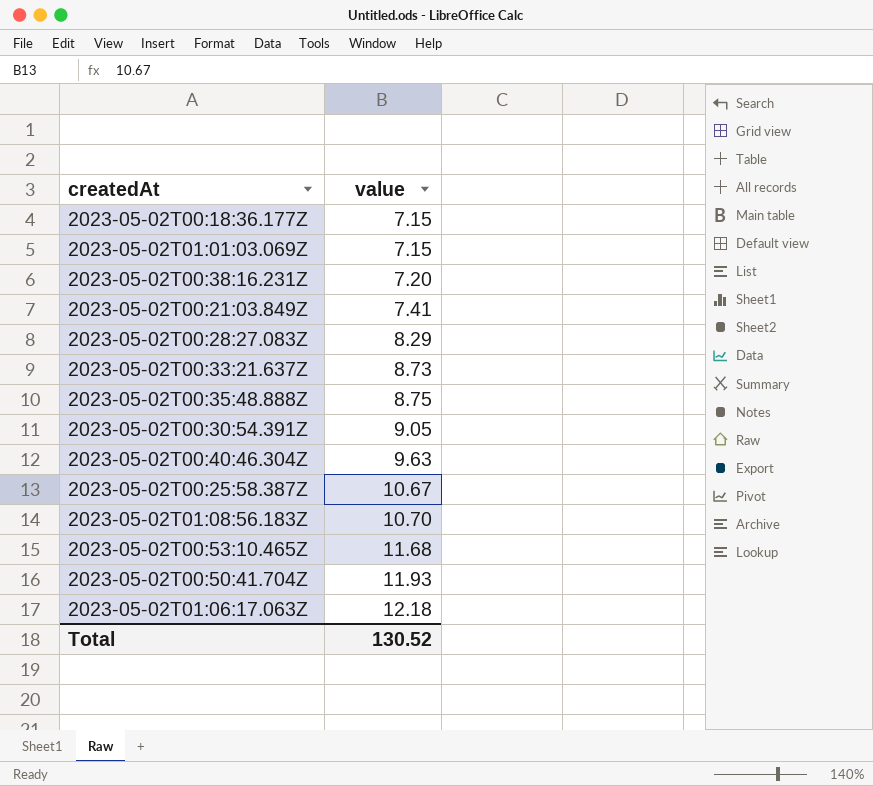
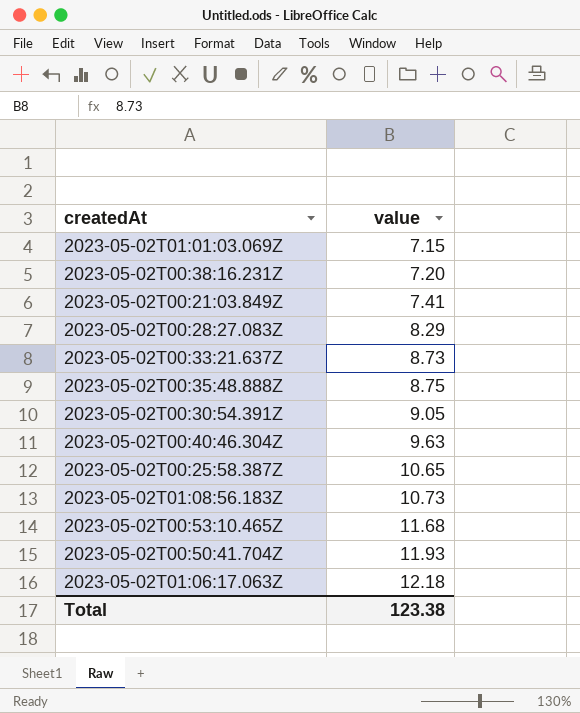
row 2023-05-02T00:18:36.177Z: 7.15 -> none
2023-05-02T00:25:58.387Z | value: 10.67 -> 10.65
2023-05-02T01:08:56.183Z | value: 10.70 -> 10.73
Total | value: 130.52 -> 123.38

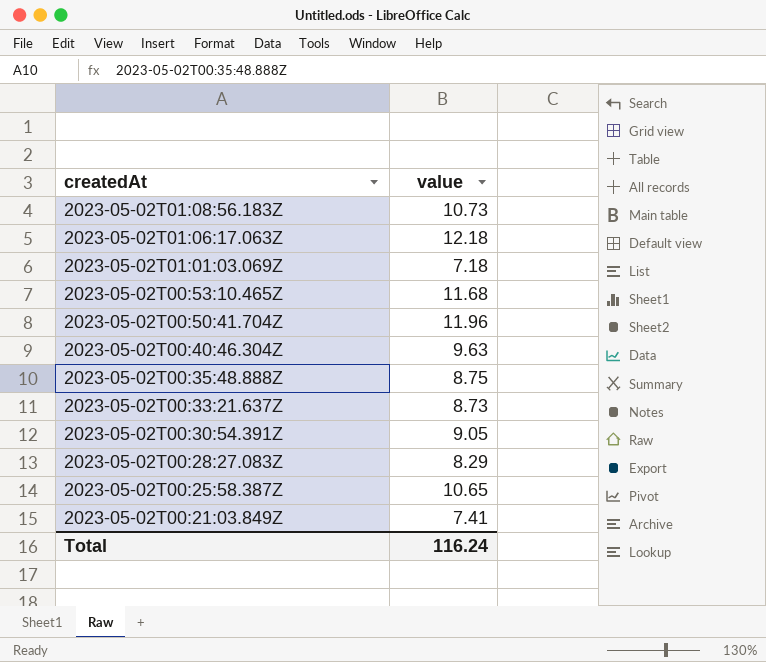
row order: value ascending -> createdAt descending
row 2023-05-02T00:38:16.231Z: 7.20 -> none
2023-05-02T01:01:03.069Z | value: 7.15 -> 7.18
2023-05-02T00:50:41.704Z | value: 11.93 -> 11.96
Total | value: 123.38 -> 116.24

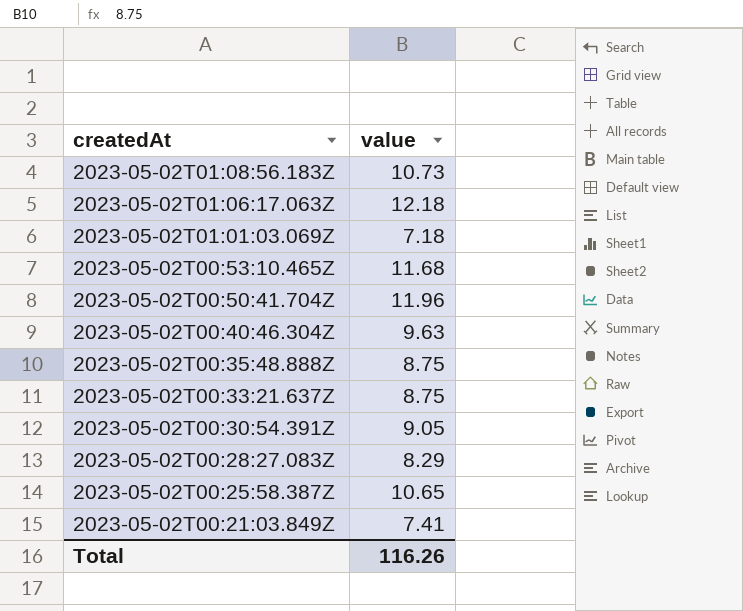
2023-05-02T00:33:21.637Z | value: 8.73 -> 8.75
Total | value: 116.24 -> 116.26

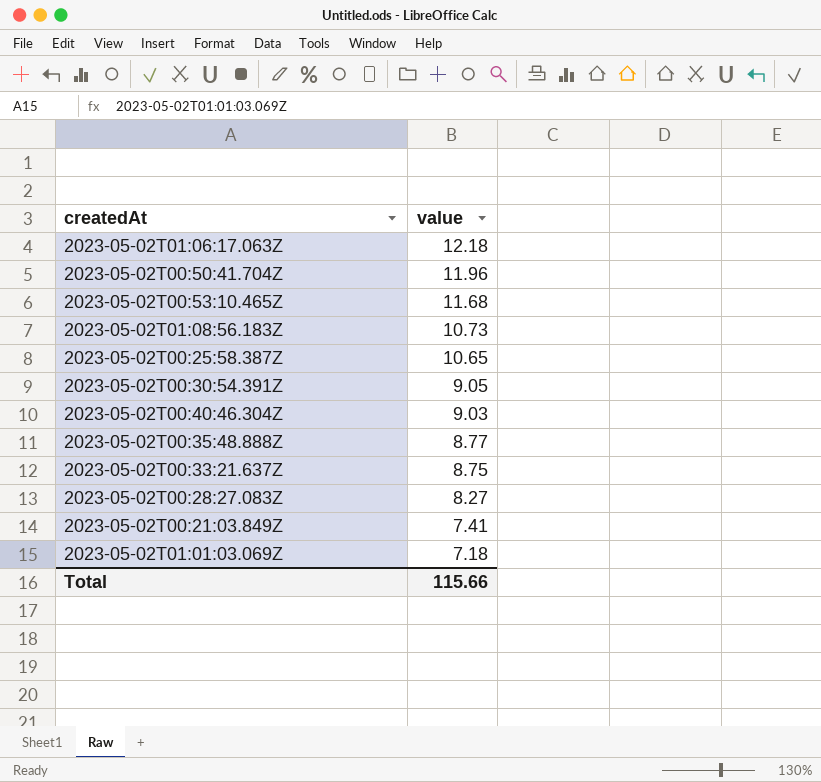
row order: createdAt descending -> value descending
2023-05-02T00:40:46.304Z | value: 9.63 -> 9.03
2023-05-02T00:35:48.888Z | value: 8.75 -> 8.77
2023-05-02T00:28:27.083Z | value: 8.29 -> 8.27
Total | value: 116.26 -> 115.66

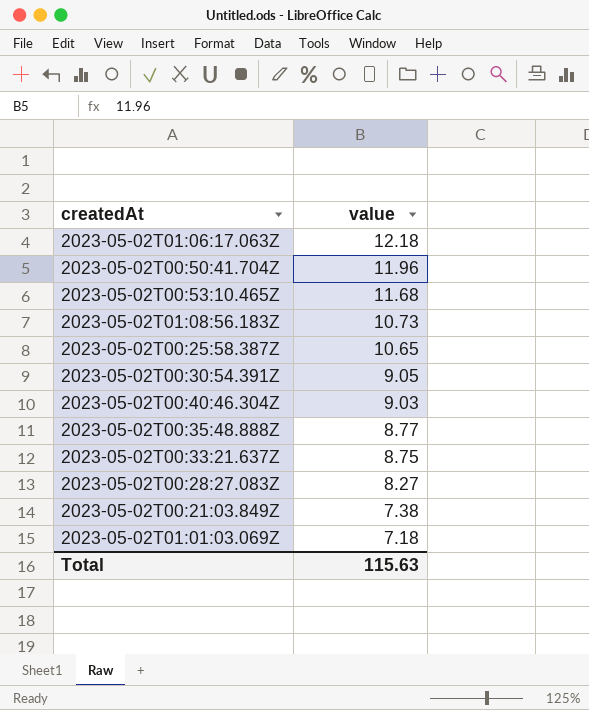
2023-05-02T00:21:03.849Z | value: 7.41 -> 7.38
Total | value: 115.66 -> 115.63

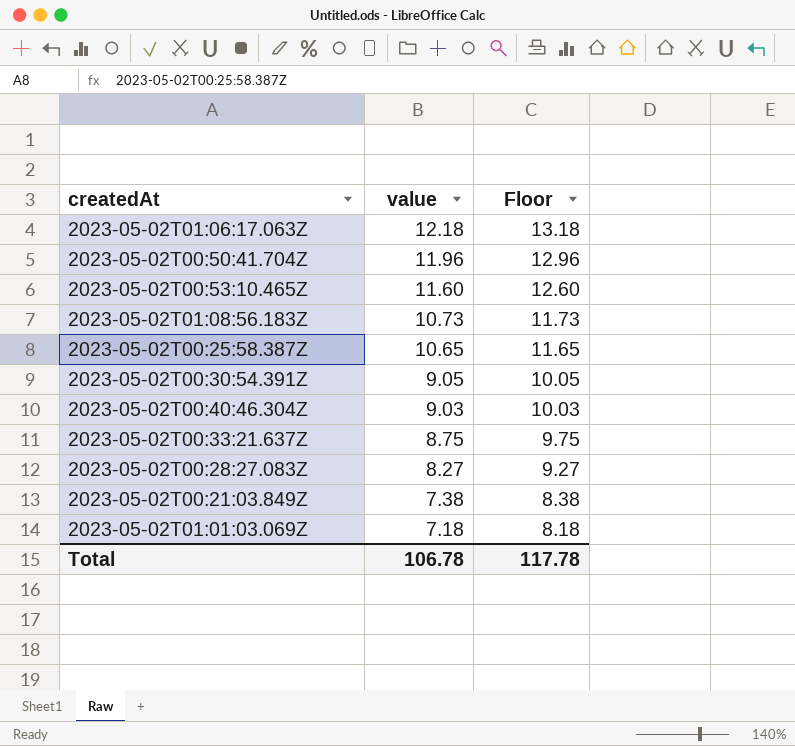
column Floor | formula: none -> [value] + 1
row 2023-05-02T00:35:48.888Z: 8.77 -> none
2023-05-02T00:53:10.465Z | value: 11.68 -> 11.60
Total | value: 115.63 -> 106.78

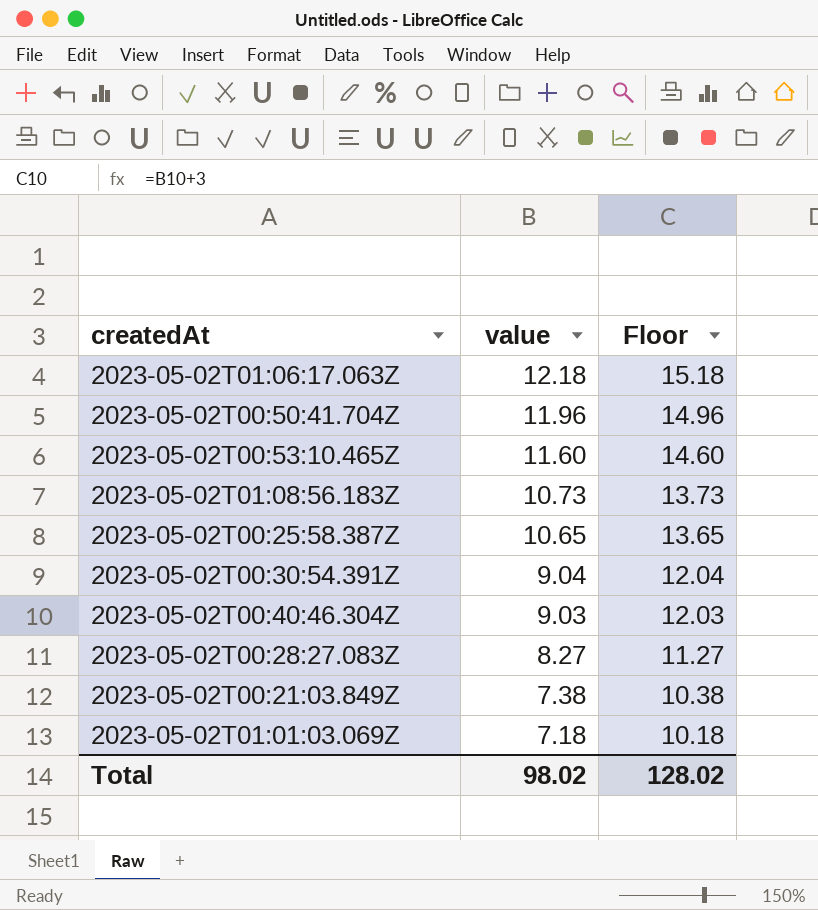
column Floor | formula: [value] + 1 -> [value] + 3
row 2023-05-02T00:33:21.637Z: 8.75 | 9.75 -> none
2023-05-02T00:30:54.391Z | value: 9.05 -> 9.04
Total | value: 106.78 -> 98.02
Total | Floor: 117.78 -> 128.02

